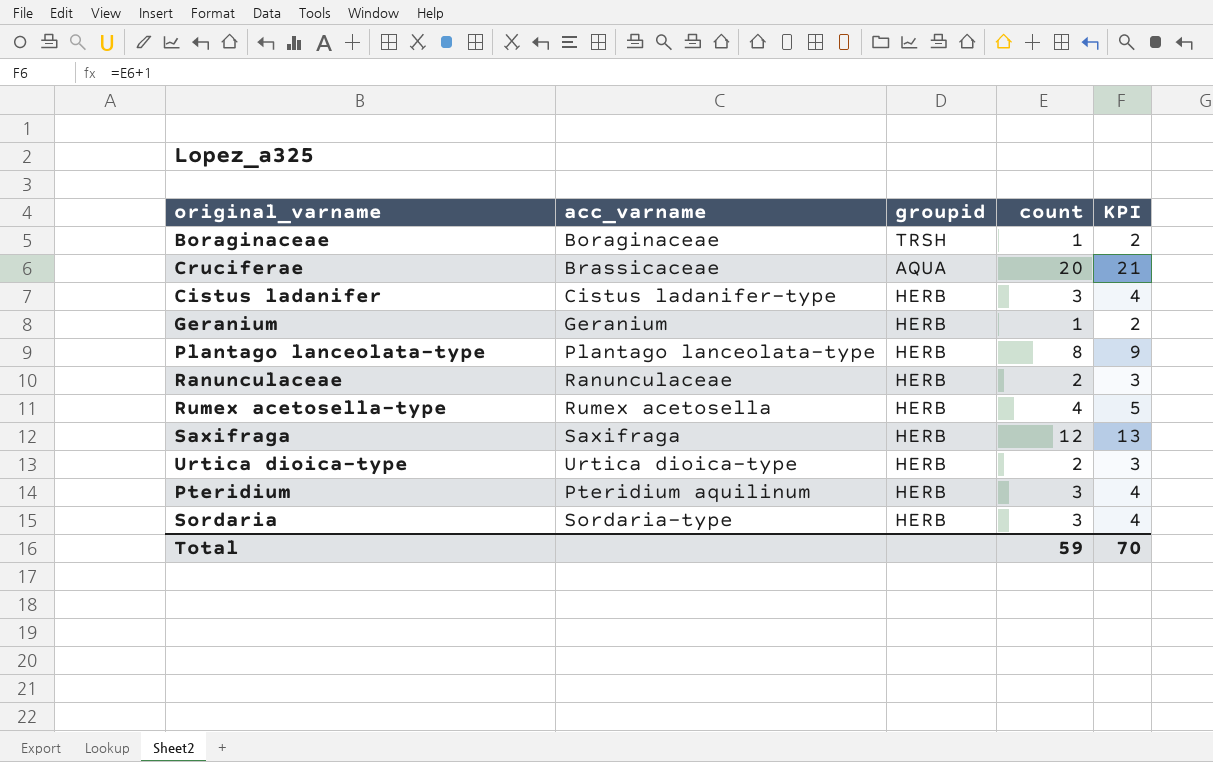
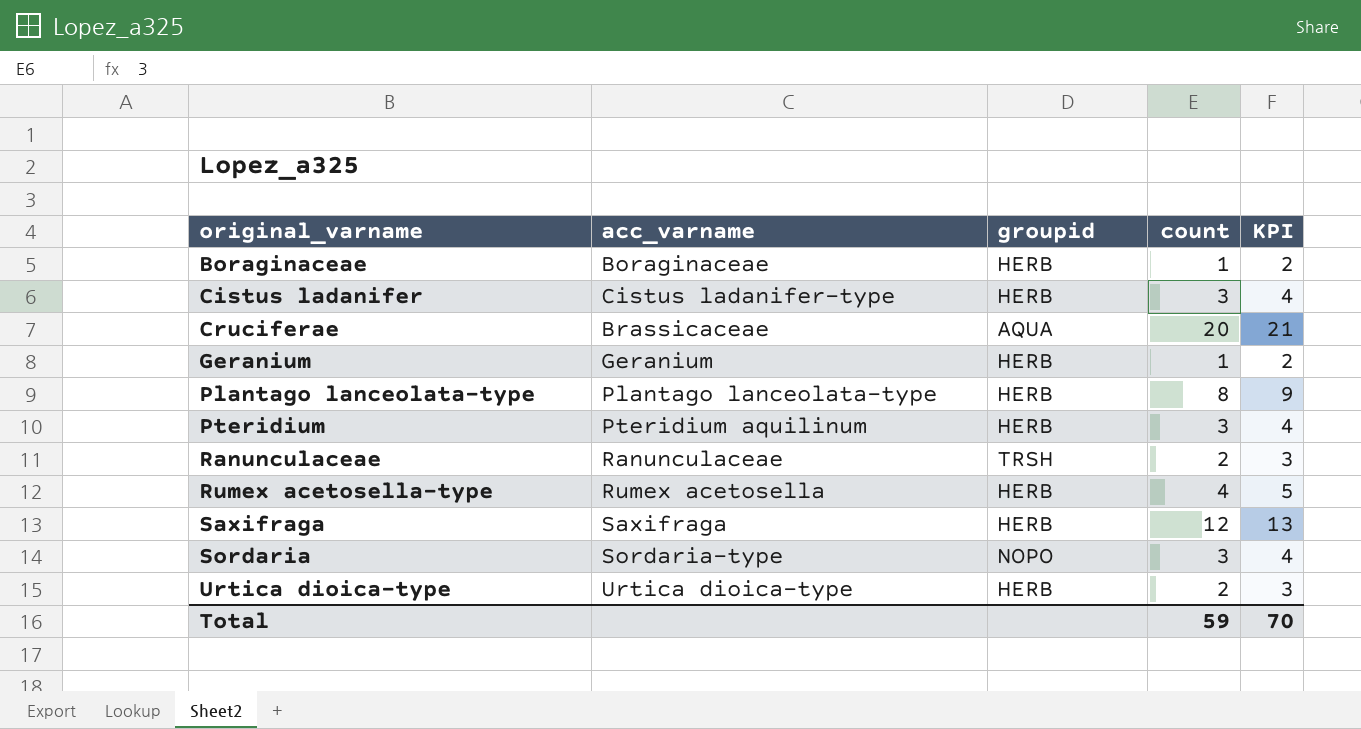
row order: none -> original_varname ascending
Boraginaceae | groupid: TRSH -> HERB
Ranunculaceae | groupid: HERB -> TRSH
Sordaria | groupid: HERB -> NOPO

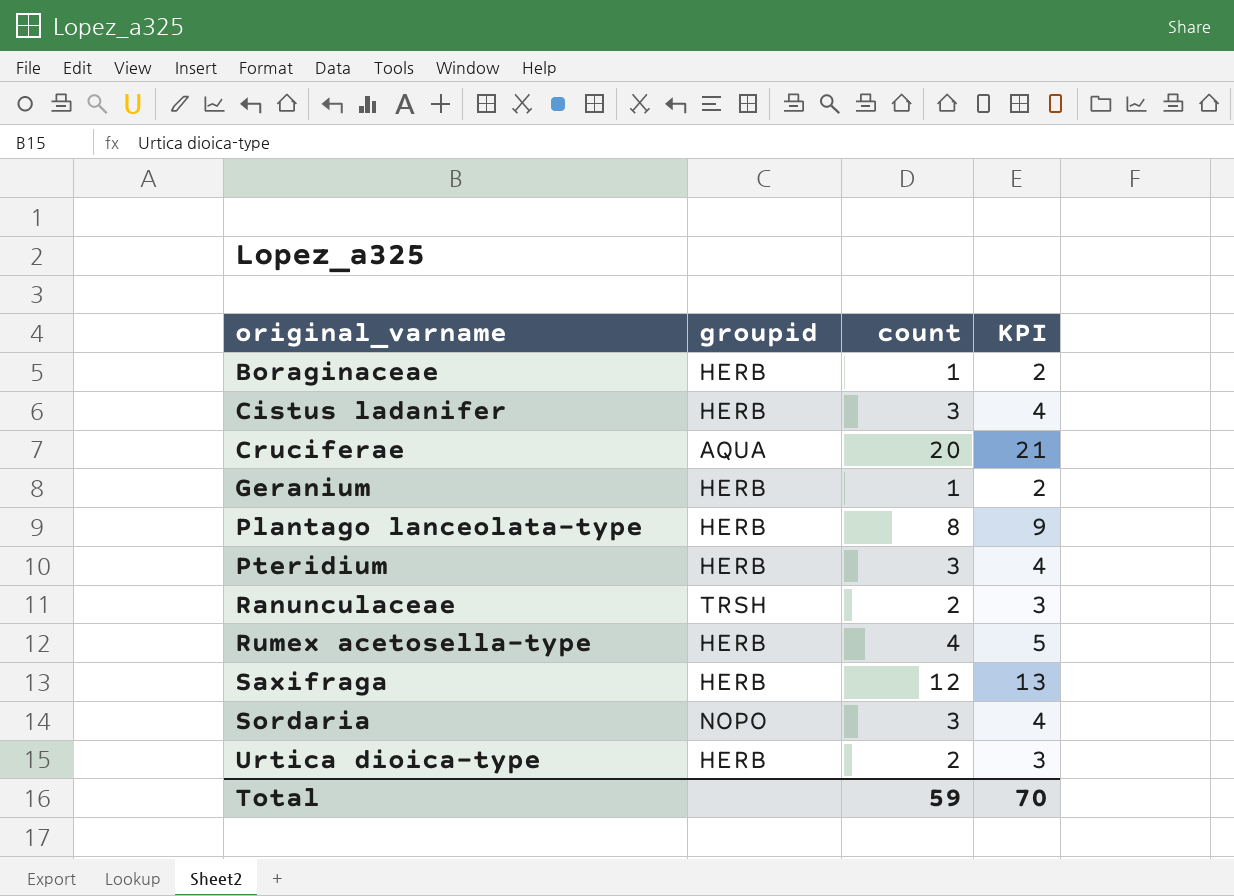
column acc_varname | position: 2 -> none

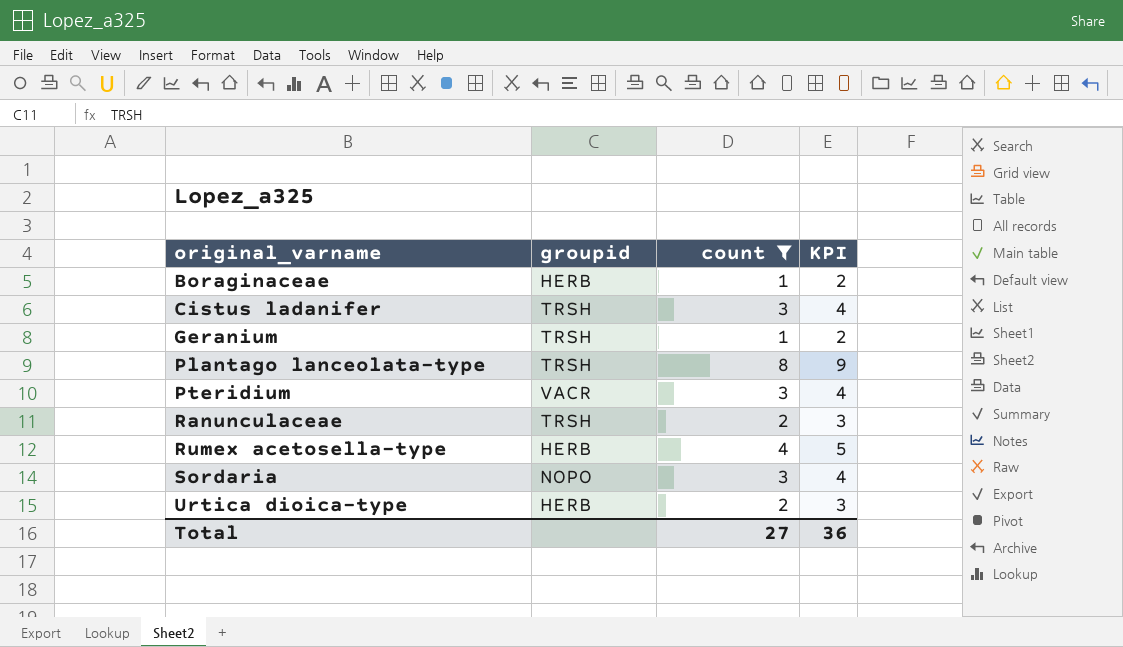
filter: none -> count <= 8
Cistus ladanifer | groupid: HERB -> TRSH
Geranium | groupid: HERB -> TRSH
Plantago lanceolata-type | groupid: HERB -> TRSH
Pteridium | groupid: HERB -> VACR
Total | count: 59 -> 27
Total | KPI: 70 -> 36

